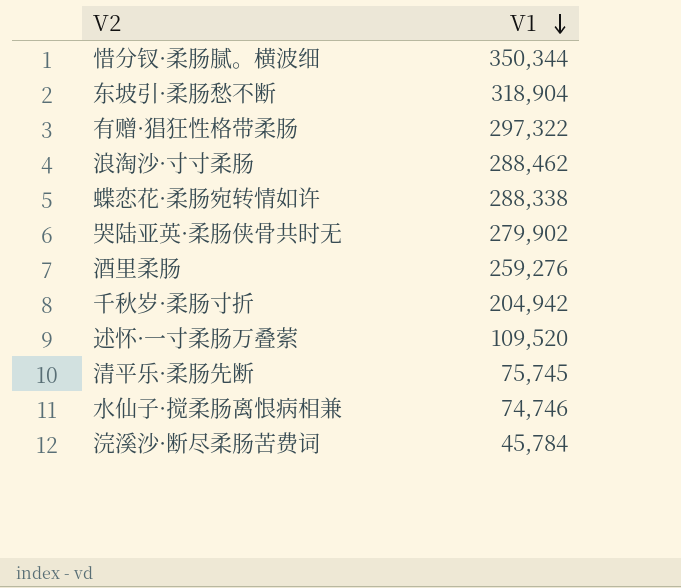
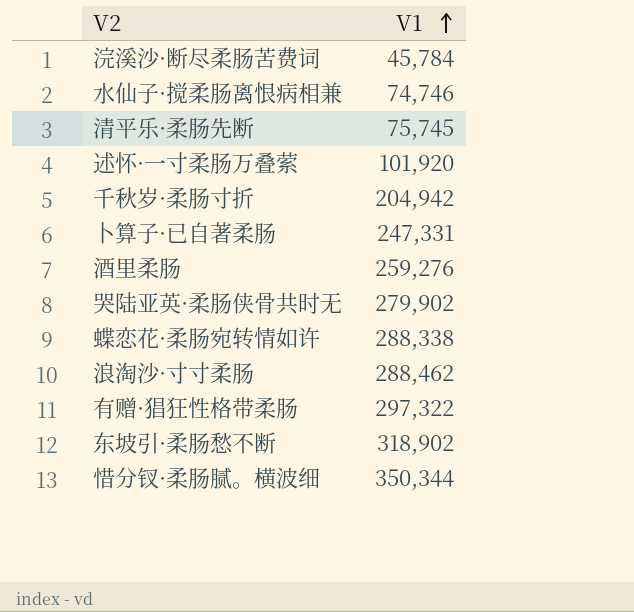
row order: V1 descending -> V1 ascending
述怀·一寸柔肠万叠萦 | V1: 109,520 -> 101,920
row 卜算子·已自著柔肠: none -> 247,331
东坡引·柔肠愁不断 | V1: 318,904 -> 318,902

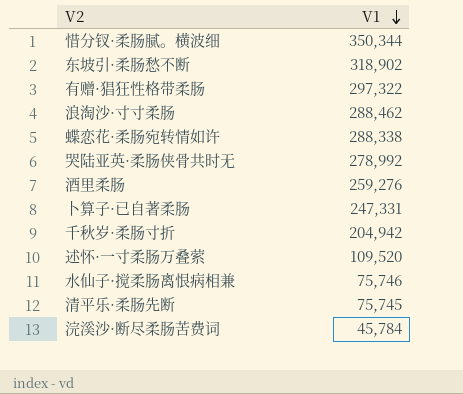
row order: V1 ascending -> V1 descending
哭陆亚英·柔肠侠骨共时无 | V1: 279,902 -> 278,992
述怀·一寸柔肠万叠萦 | V1: 101,920 -> 109,520
水仙子·搅柔肠离恨病相兼 | V1: 74,746 -> 75,746

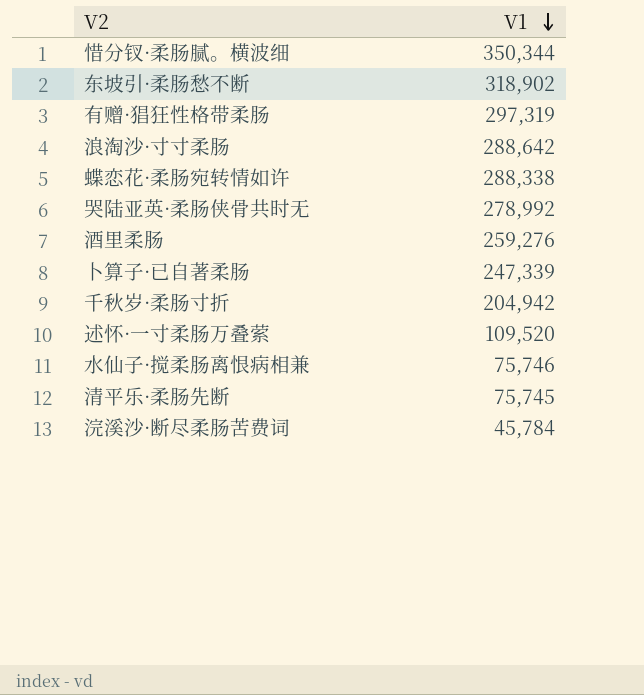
有赠·猖狂性格带柔肠 | V1: 297,322 -> 297,319
浪淘沙·寸寸柔肠 | V1: 288,462 -> 288,642
卜算子·已自著柔肠 | V1: 247,331 -> 247,339

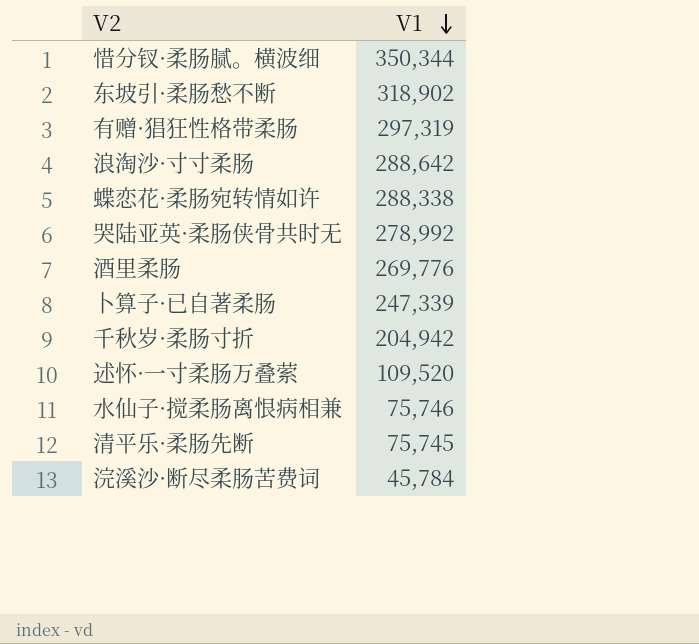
酒里柔肠 | V1: 259,276 -> 269,776

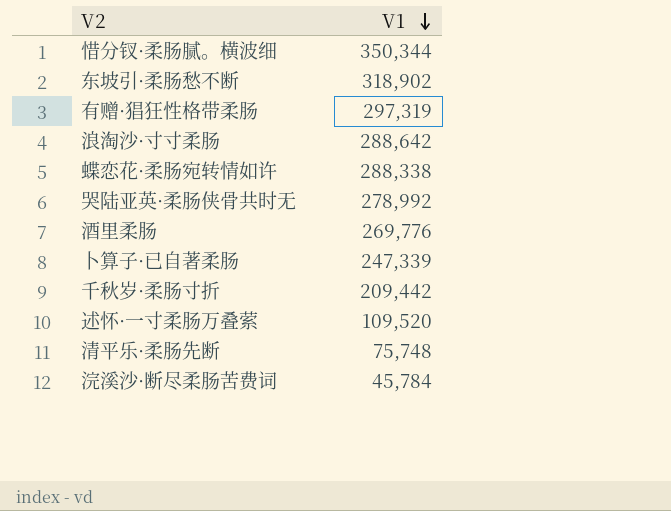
row 水仙子·搅柔肠离恨病相兼: 75,746 -> none
千秋岁·柔肠寸折 | V1: 204,942 -> 209,442
清平乐·柔肠先断 | V1: 75,745 -> 75,748

